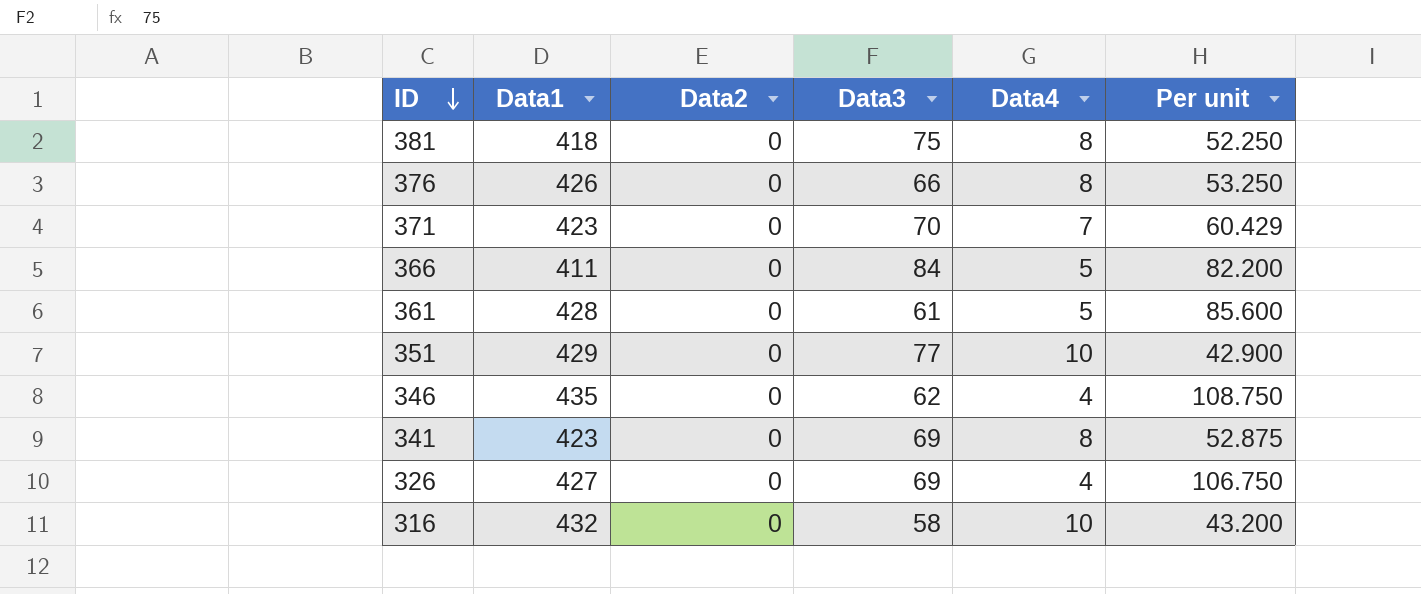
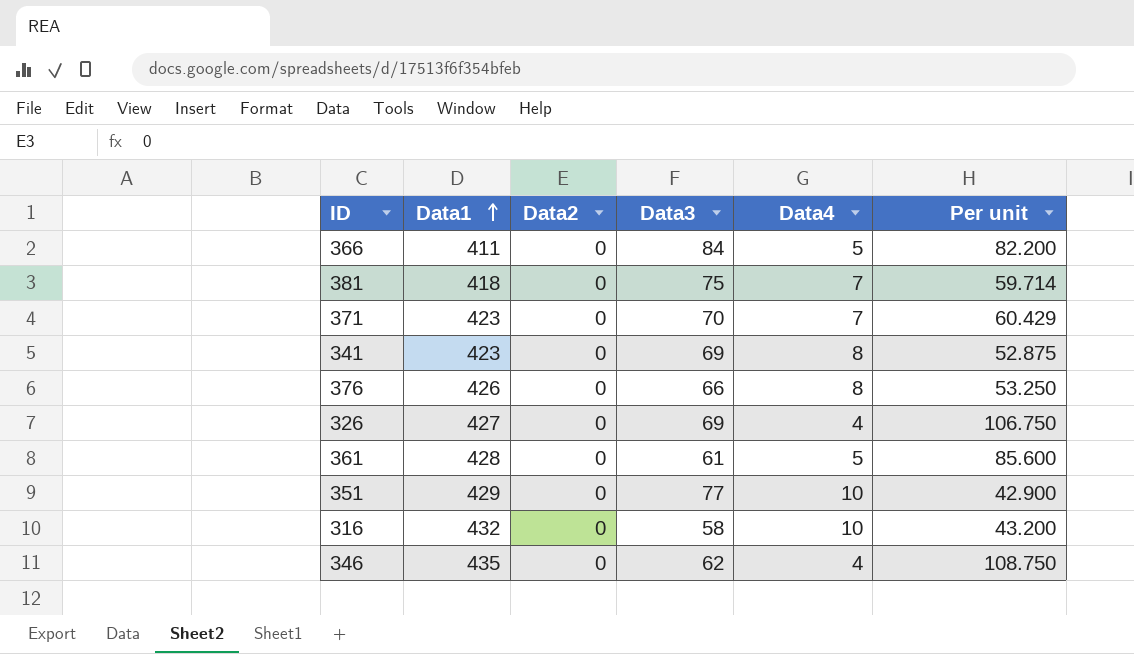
row order: ID descending -> Data1 ascending
381 | Data4: 8 -> 7
381 | Per unit: 52.250 -> 59.714

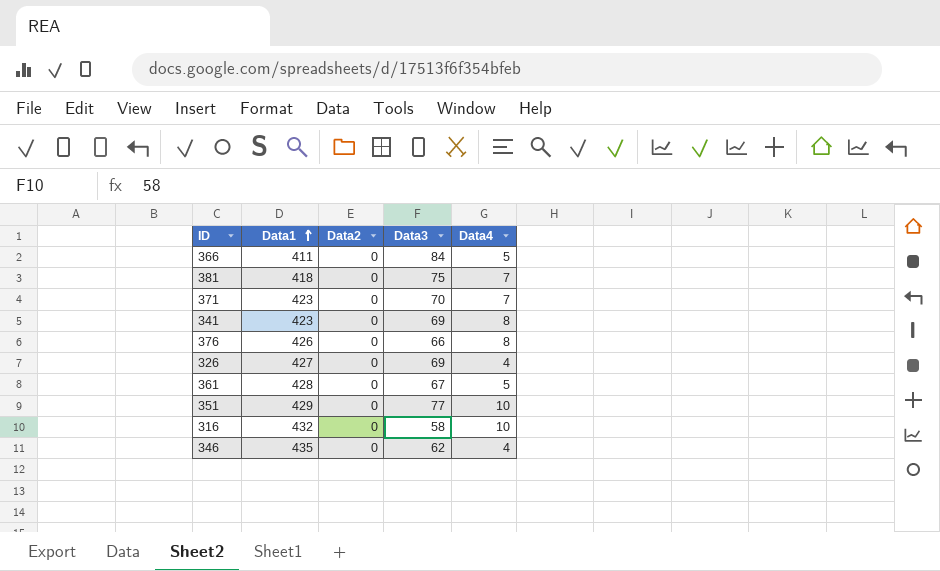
column Per unit | formula: [Data1] / [Data4] -> none
361 | Data3: 61 -> 67

